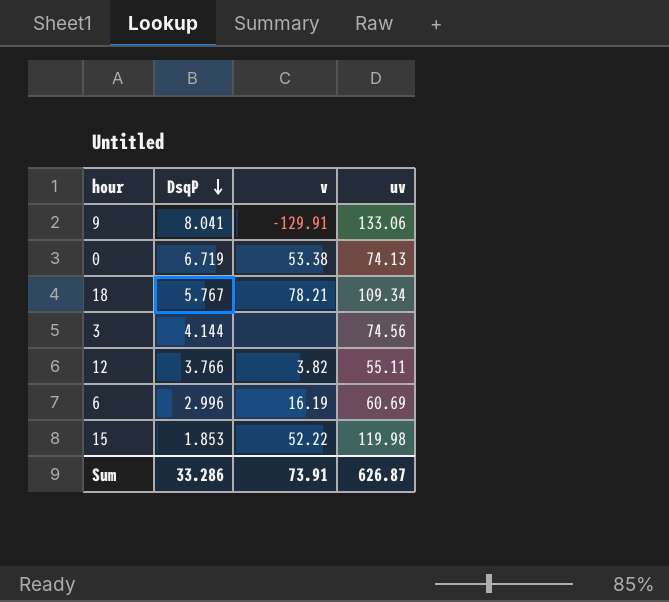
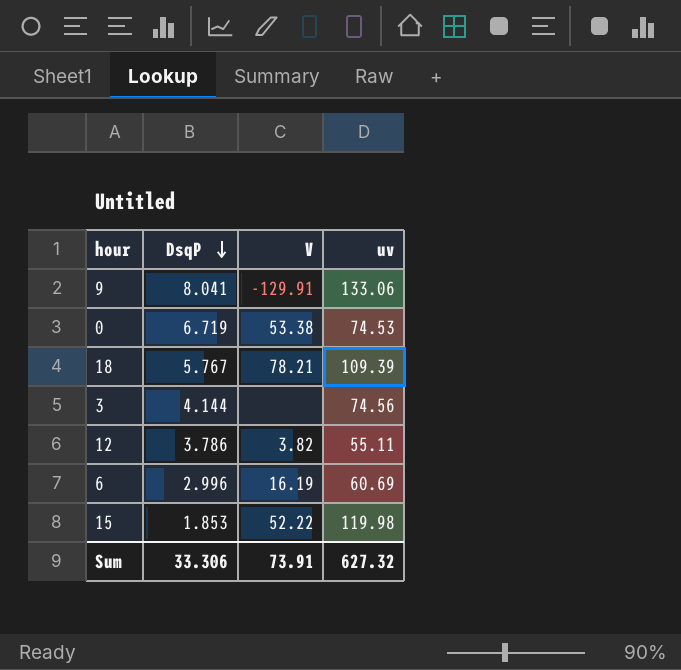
column name: v -> V
0 | uv: 74.13 -> 74.53
18 | uv: 109.34 -> 109.39
12 | DsqP: 3.766 -> 3.786
Sum | DsqP: 33.286 -> 33.306
Sum | uv: 626.87 -> 627.32

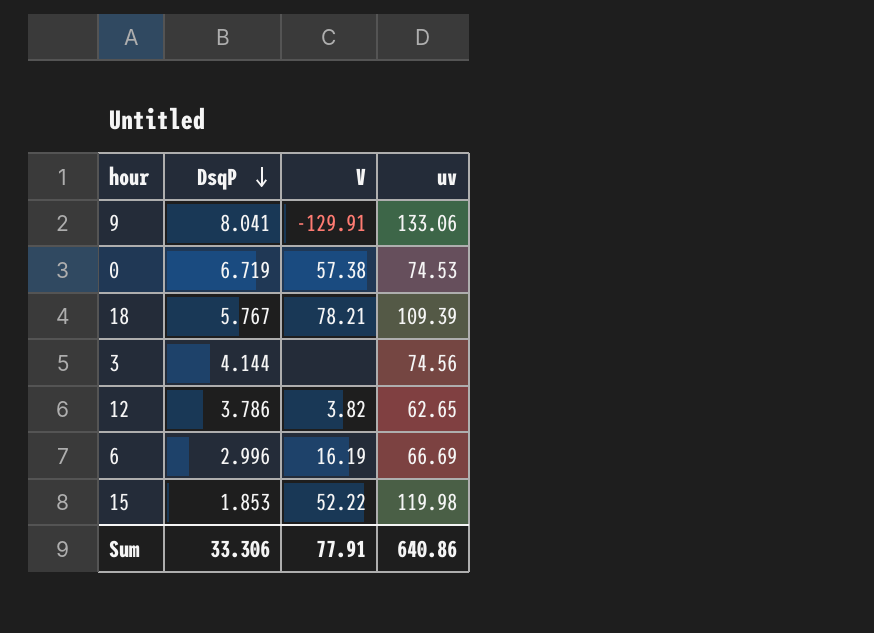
0 | V: 53.38 -> 57.38
12 | uv: 55.11 -> 62.65
6 | uv: 60.69 -> 66.69
Sum | V: 73.91 -> 77.91
Sum | uv: 627.32 -> 640.86

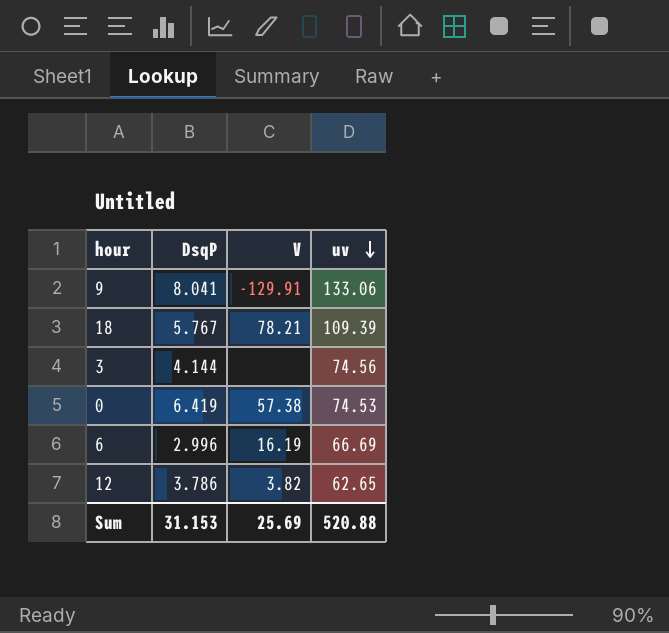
row order: DsqP descending -> uv descending
row 15: 1.853 | 52.22 | 119.98 -> none
0 | DsqP: 6.719 -> 6.419
Sum | DsqP: 33.306 -> 31.153
Sum | V: 77.91 -> 25.69
Sum | uv: 640.86 -> 520.88

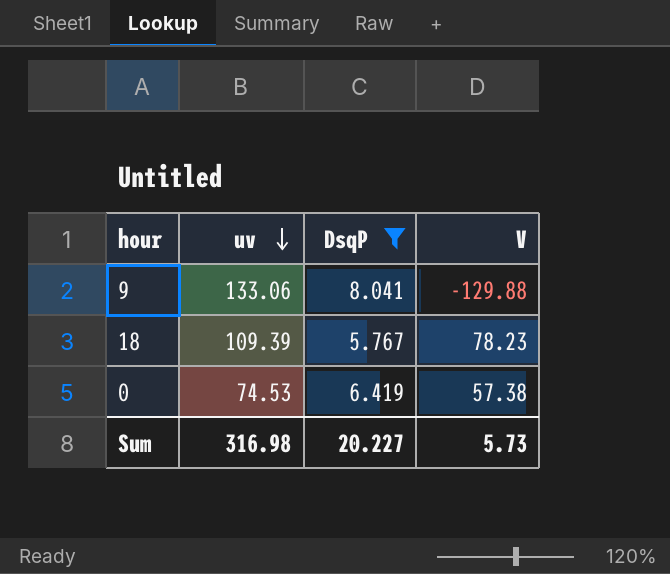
filter: none -> DsqP >= 5.767
column uv | position: 4 -> 2
9 | V: -129.91 -> -129.88
18 | V: 78.21 -> 78.23
Sum | uv: 520.88 -> 316.98
Sum | DsqP: 31.153 -> 20.227
Sum | V: 25.69 -> 5.73

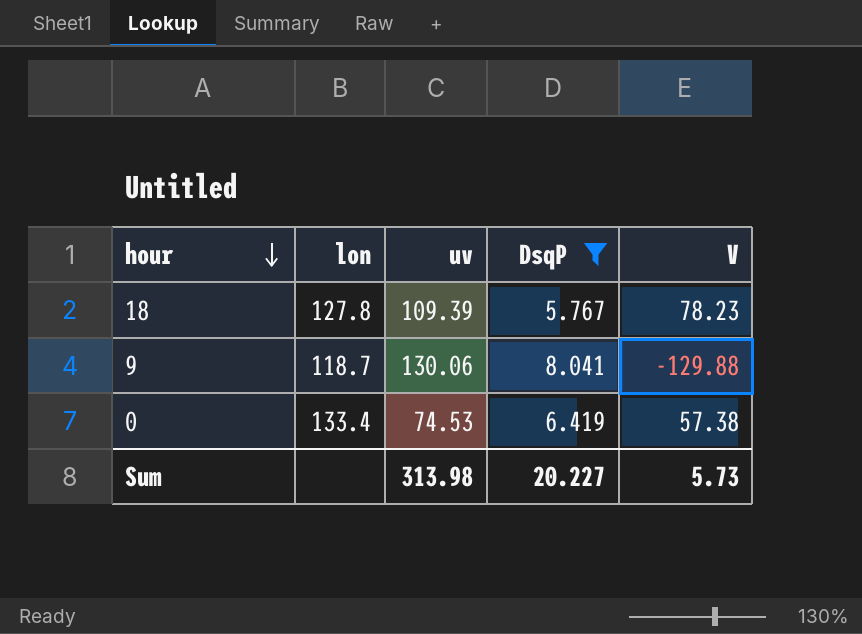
row order: uv descending -> hour descending
column lon | position: none -> 2
9 | uv: 133.06 -> 130.06
Sum | uv: 316.98 -> 313.98

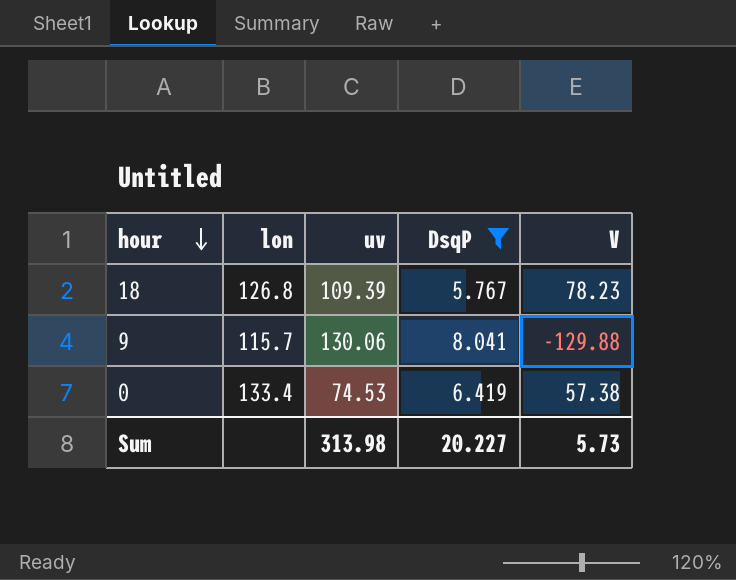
18 | lon: 127.8 -> 126.8
9 | lon: 118.7 -> 115.7

